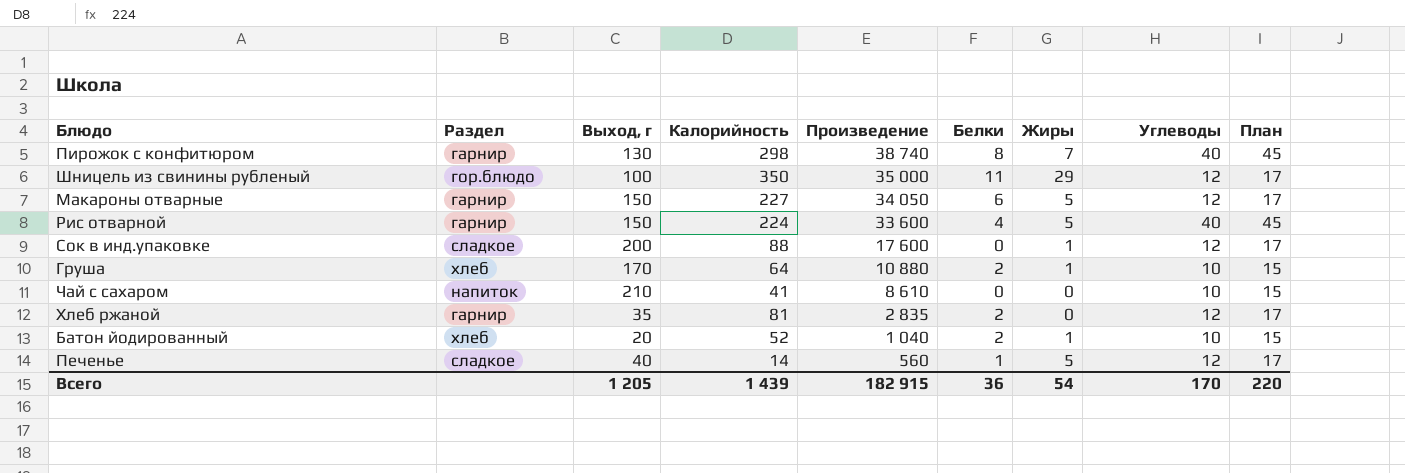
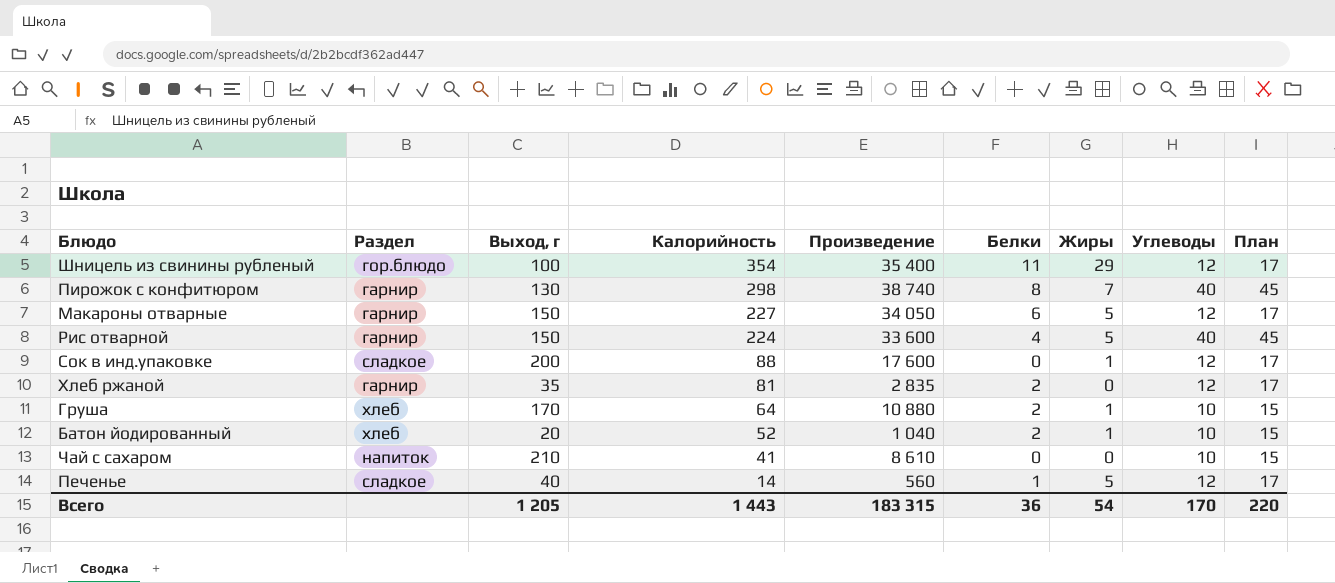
row order: Произведение descending -> Калорийность descending
Шницель из свинины рубленый | Калорийность: 350 -> 354
Шницель из свинины рубленый | Произведение: 35 000 -> 35 400
Всего | Калорийность: 1 439 -> 1 443
Всего | Произведение: 182 915 -> 183 315

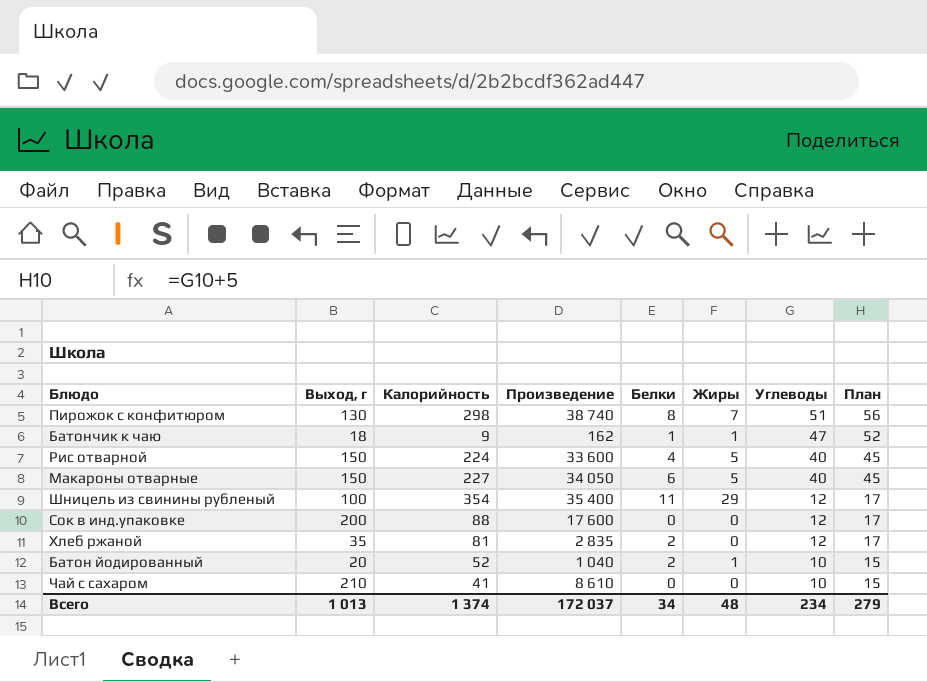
row order: Калорийность descending -> Углеводы descending
column Раздел | position: 2 -> none
row Груша: хлеб | 170 | 64 | 10 880 | 2 | 1 | 10 | 15 -> none
row Печенье: сладкое | 40 | 14 | 560 | 1 | 5 | 12 | 17 -> none
Пирожок с конфитюром | Углеводы: 40 -> 51
Пирожок с конфитюром | План: 45 -> 56
row Батончик к чаю: none -> 18 | 9 | 162 | 1 | 1 | 47 | 52
Макароны отварные | Углеводы: 12 -> 40
Макароны отварные | План: 17 -> 45
Сок в инд.упаковке | Жиры: 1 -> 0
Всего | Выход, г: 1 205 -> 1 013
Всего | Калорийность: 1 443 -> 1 374
Всего | Произведение: 183 315 -> 172 037
Всего | Белки: 36 -> 34
Всего | Жиры: 54 -> 48
Всего | Углеводы: 170 -> 234
Всего | План: 220 -> 279

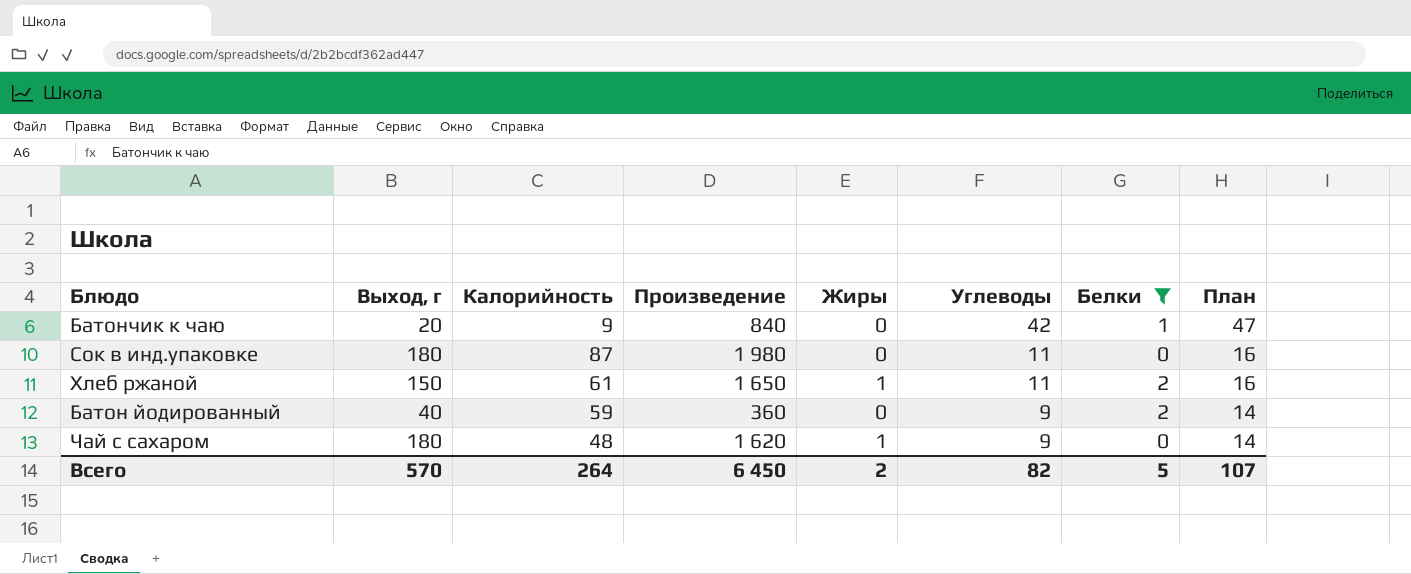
filter: none -> Белки <= 2
column Произведение | formula: [Выход, г] * [Калорийность] -> [Выход, г] * [Углеводы]
column Белки | position: 5 -> 7
Батончик к чаю | Выход, г: 18 -> 20
Батончик к чаю | Жиры: 1 -> 0
Батончик к чаю | Углеводы: 47 -> 42
Батончик к чаю | План: 52 -> 47
Сок в инд.упаковке | Выход, г: 200 -> 180
Сок в инд.упаковке | Калорийность: 88 -> 87
Сок в инд.упаковке | Углеводы: 12 -> 11
Сок в инд.упаковке | План: 17 -> 16
Хлеб ржаной | Выход, г: 35 -> 150
Хлеб ржаной | Калорийность: 81 -> 61
Хлеб ржаной | Жиры: 0 -> 1
Хлеб ржаной | Углеводы: 12 -> 11
Хлеб ржаной | План: 17 -> 16
Батон йодированный | Выход, г: 20 -> 40
Батон йодированный | Калорийность: 52 -> 59
Батон йодированный | Жиры: 1 -> 0
Батон йодированный | Углеводы: 10 -> 9
Батон йодированный | План: 15 -> 14
Чай с сахаром | Выход, г: 210 -> 180
Чай с сахаром | Калорийность: 41 -> 48
Чай с сахаром | Жиры: 0 -> 1
Чай с сахаром | Углеводы: 10 -> 9
Чай с сахаром | План: 15 -> 14
Всего | Выход, г: 1 013 -> 570
Всего | Калорийность: 1 374 -> 264
Всего | Произведение: 172 037 -> 6 450
Всего | Жиры: 48 -> 2
Всего | Углеводы: 234 -> 82
Всего | Белки: 34 -> 5
Всего | План: 279 -> 107

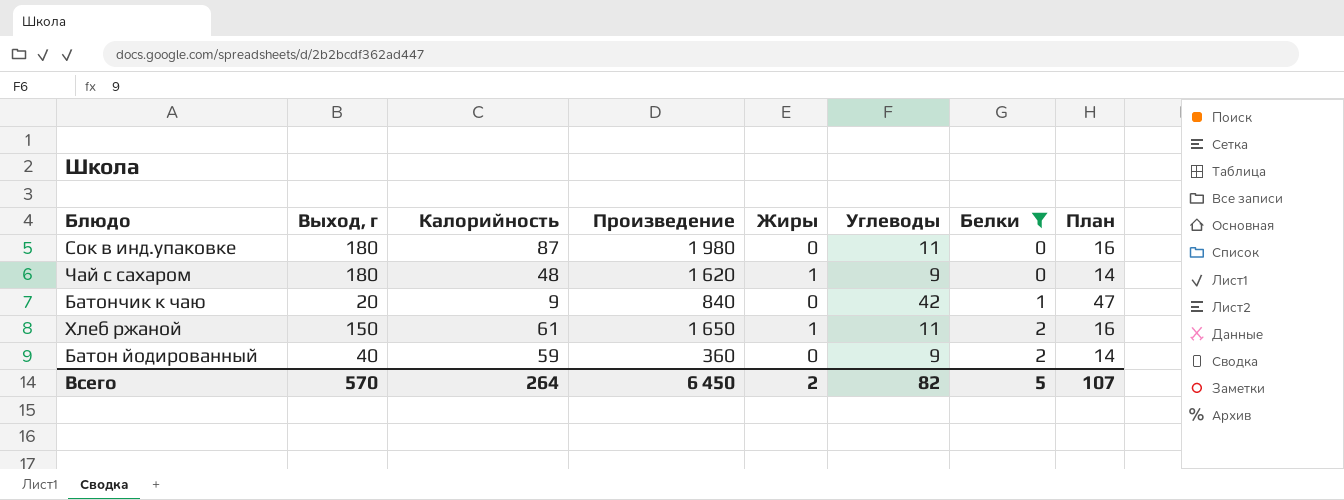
row order: Углеводы descending -> Белки ascending

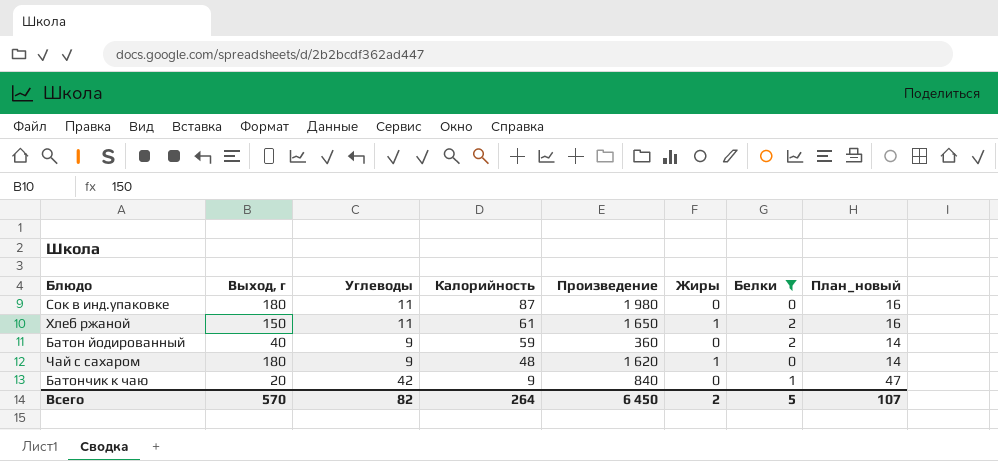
row order: Белки ascending -> Калорийность descending
column Углеводы | position: 6 -> 3
column name: План -> План_новый

